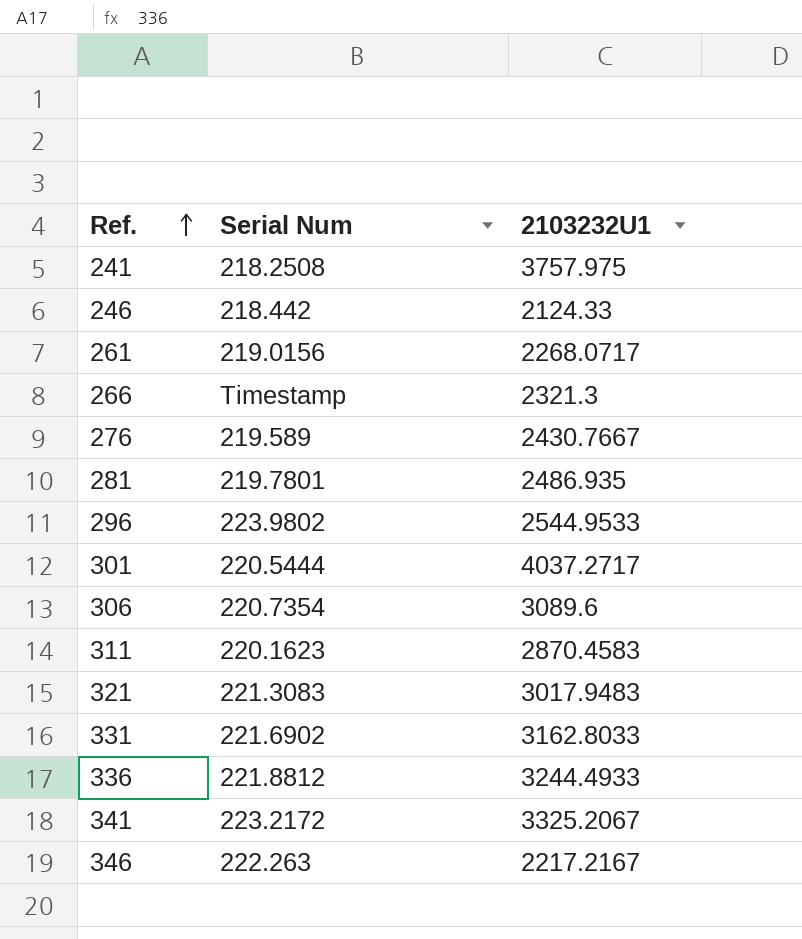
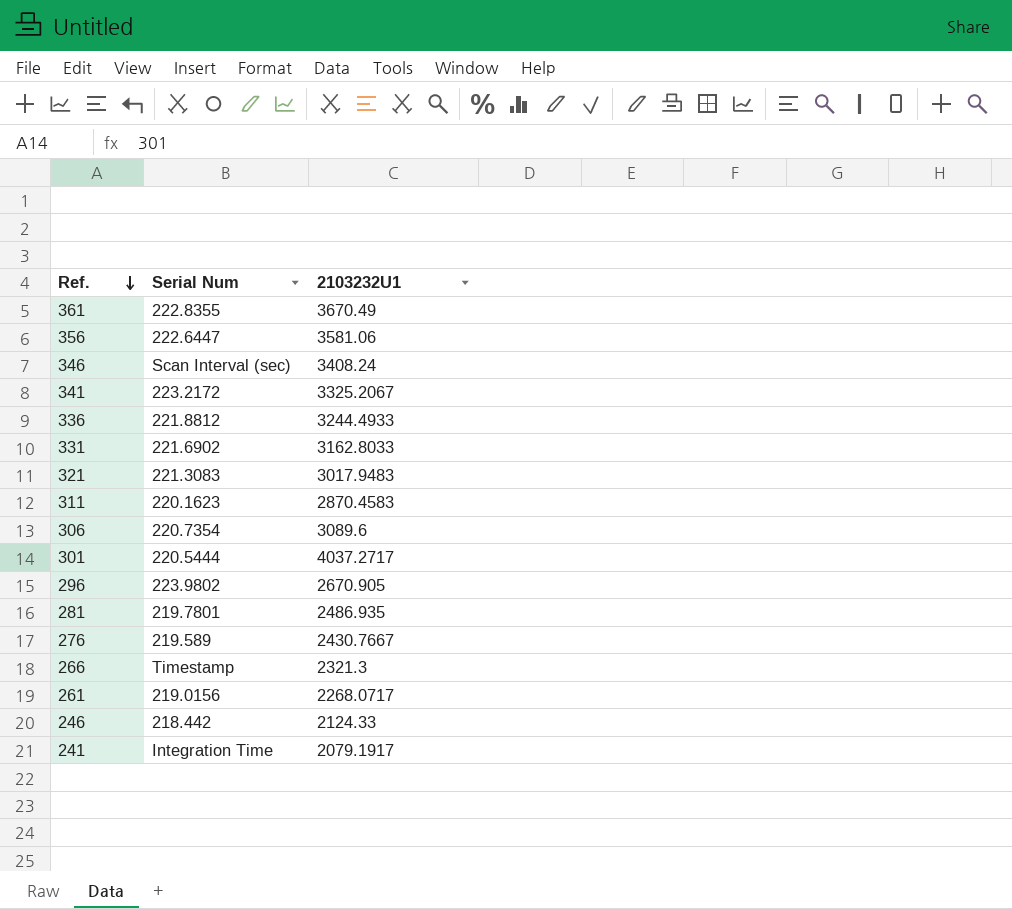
row order: Ref. ascending -> Ref. descending
row 361: none -> 222.8355 | 3670.49
row 356: none -> 222.6447 | 3581.06
346 | Serial Num: 222.263 -> Scan Interval (sec)
346 | 2103232U1: 2217.2167 -> 3408.24
296 | 2103232U1: 2544.9533 -> 2670.905
241 | Serial Num: 218.2508 -> Integration Time
241 | 2103232U1: 3757.975 -> 2079.1917

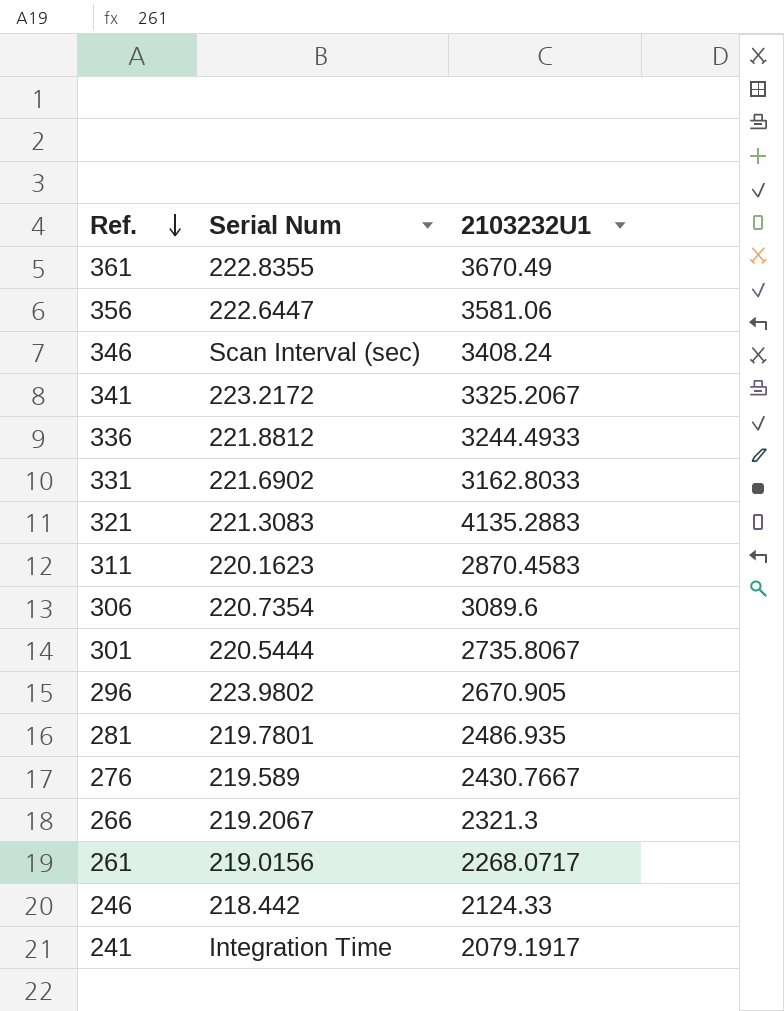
321 | 2103232U1: 3017.9483 -> 4135.2883
301 | 2103232U1: 4037.2717 -> 2735.8067
266 | Serial Num: Timestamp -> 219.2067

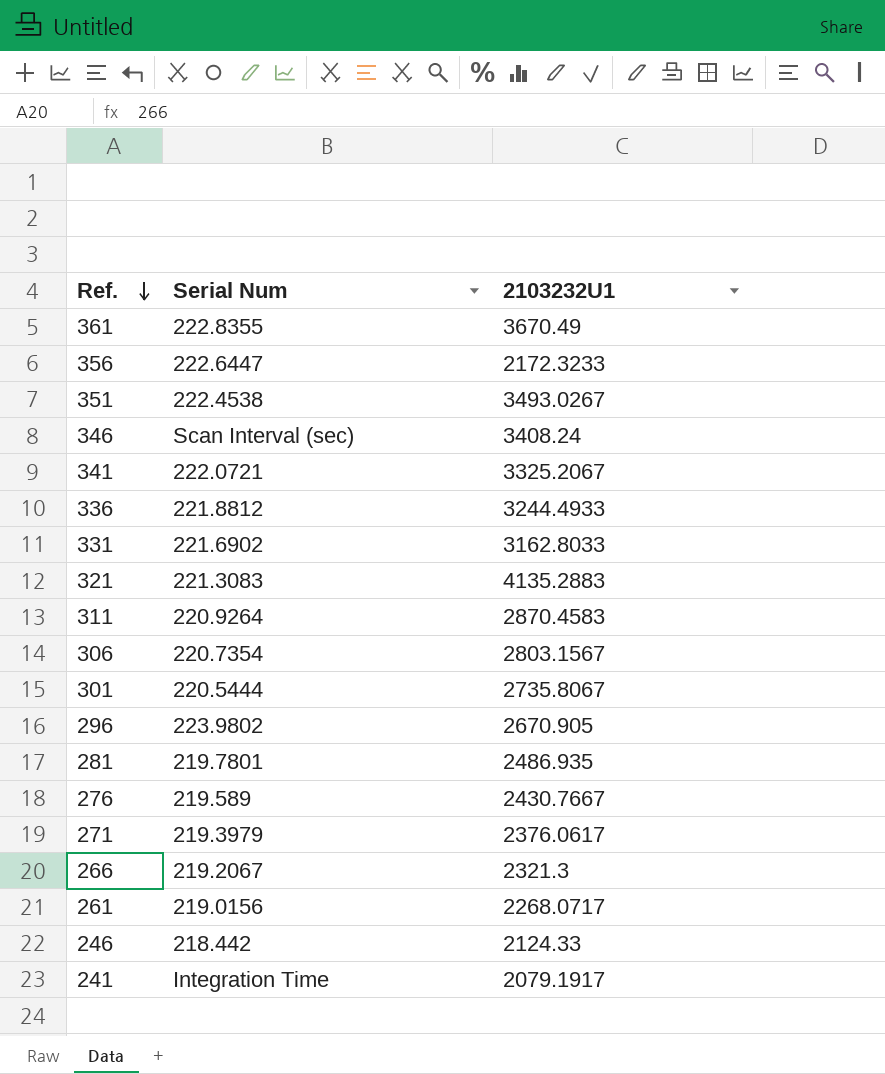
356 | 2103232U1: 3581.06 -> 2172.3233
row 351: none -> 222.4538 | 3493.0267
341 | Serial Num: 223.2172 -> 222.0721
311 | Serial Num: 220.1623 -> 220.9264
306 | 2103232U1: 3089.6 -> 2803.1567
row 271: none -> 219.3979 | 2376.0617

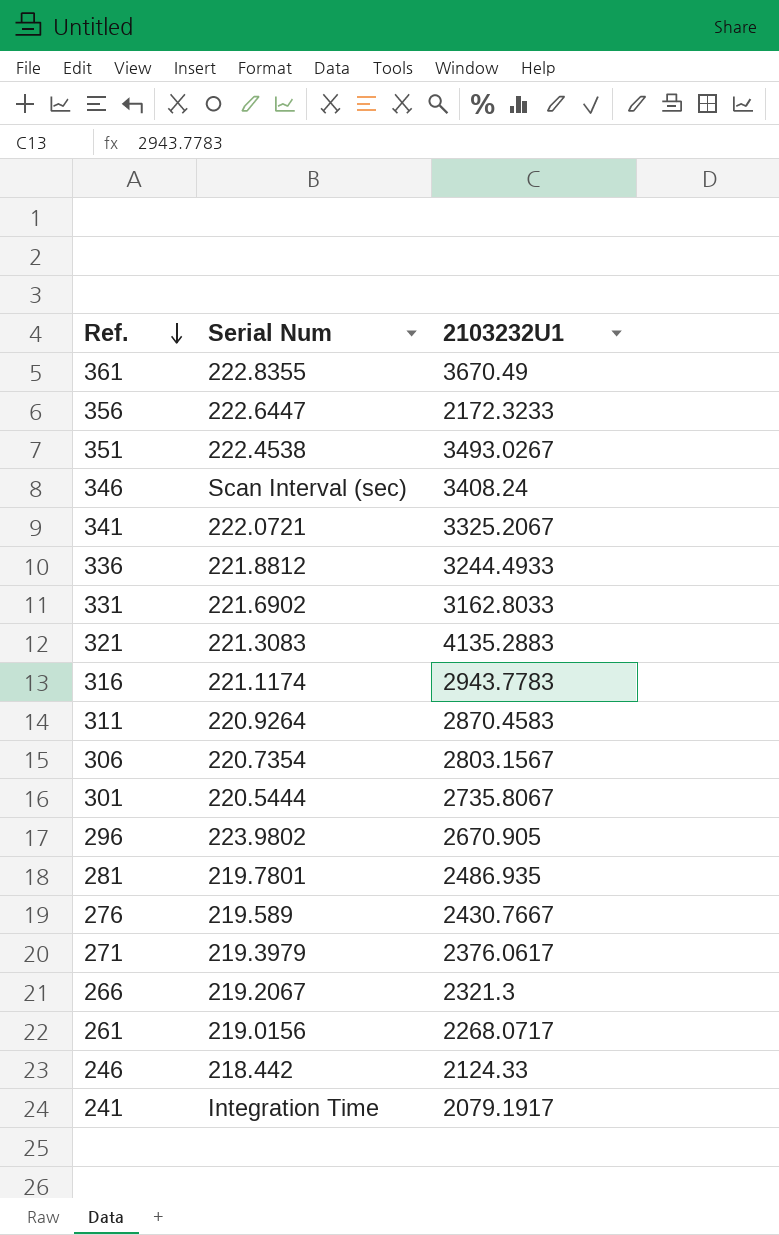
row 316: none -> 221.1174 | 2943.7783

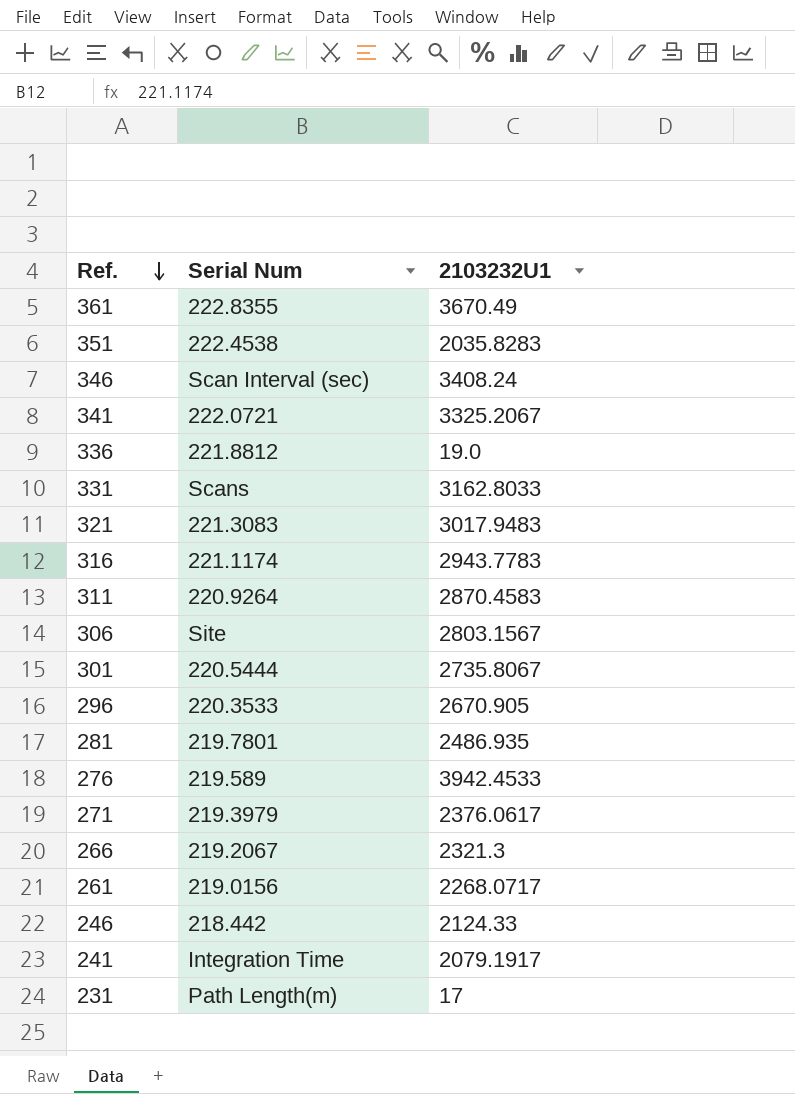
row 356: 222.6447 | 2172.3233 -> none
351 | 2103232U1: 3493.0267 -> 2035.8283
336 | 2103232U1: 3244.4933 -> 19.0
331 | Serial Num: 221.6902 -> Scans
321 | 2103232U1: 4135.2883 -> 3017.9483
306 | Serial Num: 220.7354 -> Site
296 | Serial Num: 223.9802 -> 220.3533
276 | 2103232U1: 2430.7667 -> 3942.4533
row 231: none -> Path Length(m) | 17

